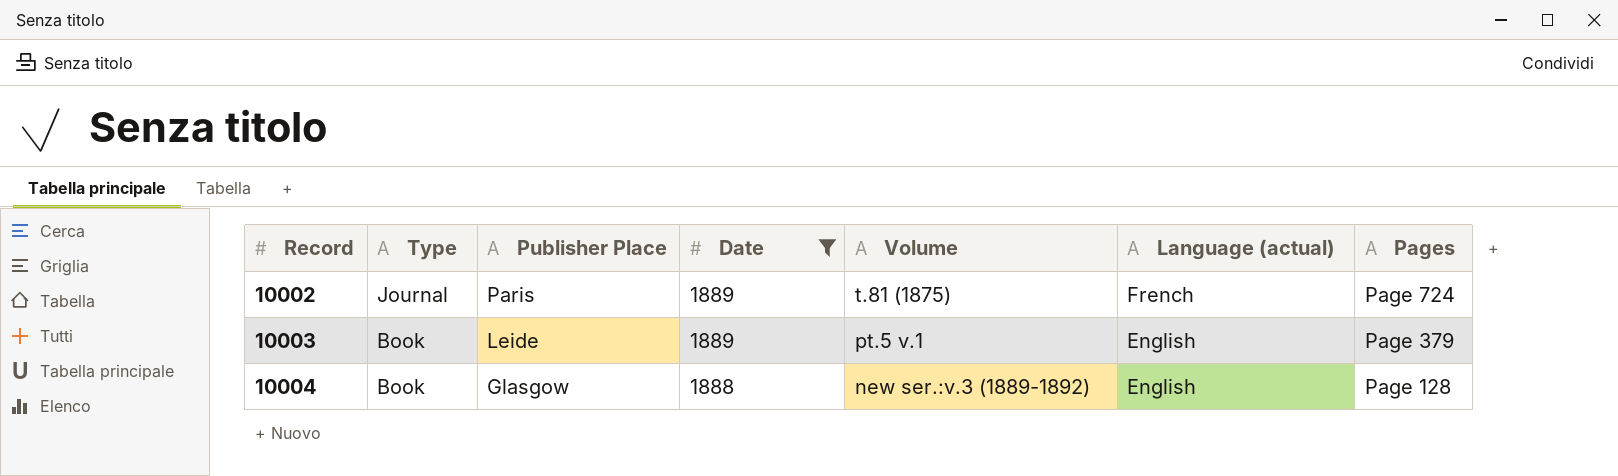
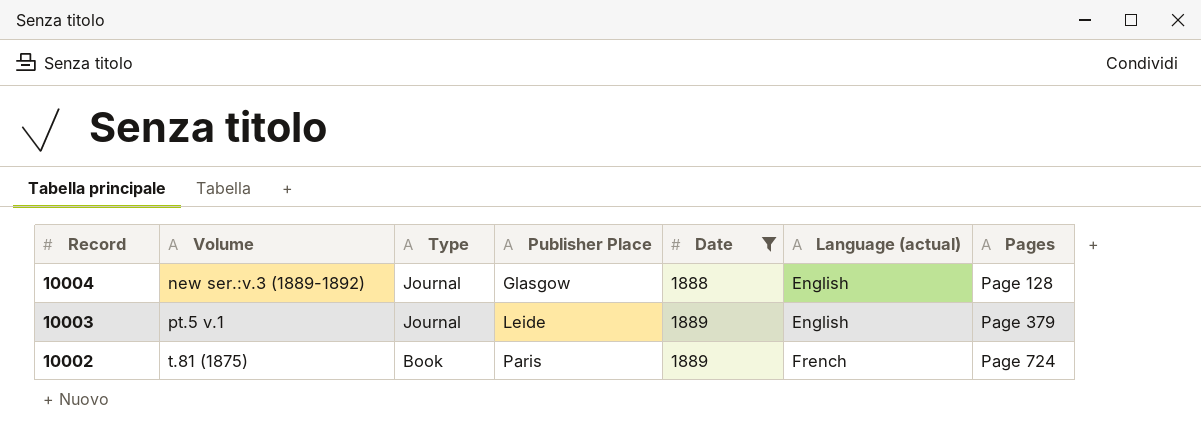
row order: Record ascending -> Record descending
column Volume | position: 5 -> 2
10004 | Type: Book -> Journal
10003 | Type: Book -> Journal
10002 | Type: Journal -> Book

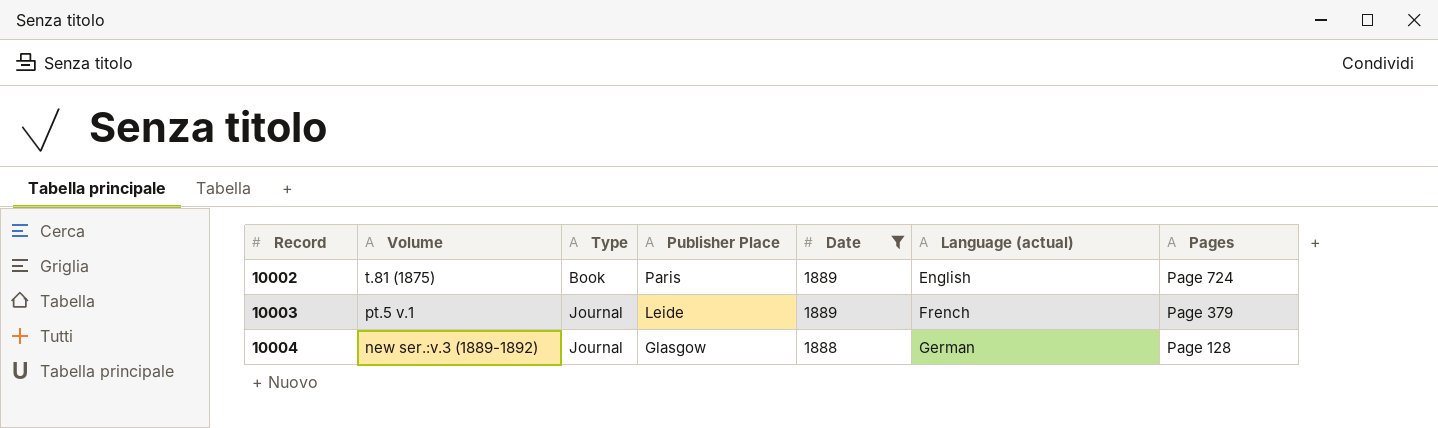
row order: Record descending -> Record ascending
10002 | Language (actual): French -> English
10003 | Language (actual): English -> French
10004 | Language (actual): English -> German

